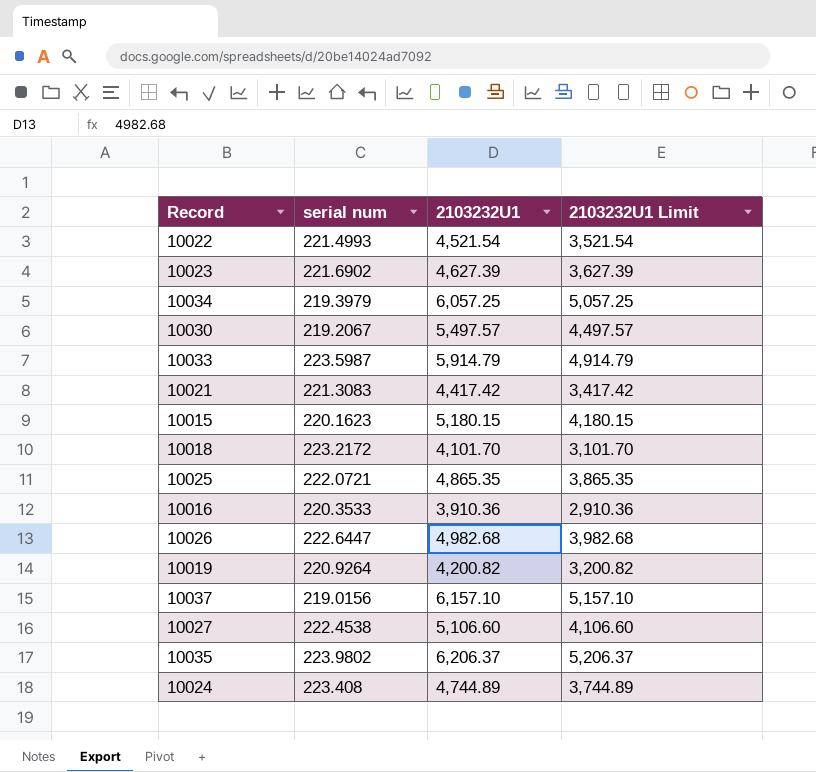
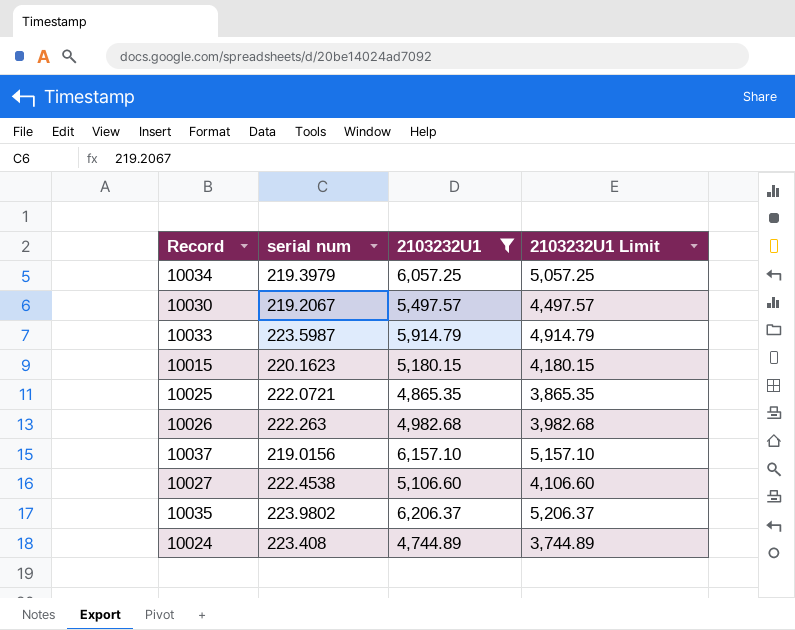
filter: none -> 2103232U1 >= 4,744.89
10026 | serial num: 222.6447 -> 222.263

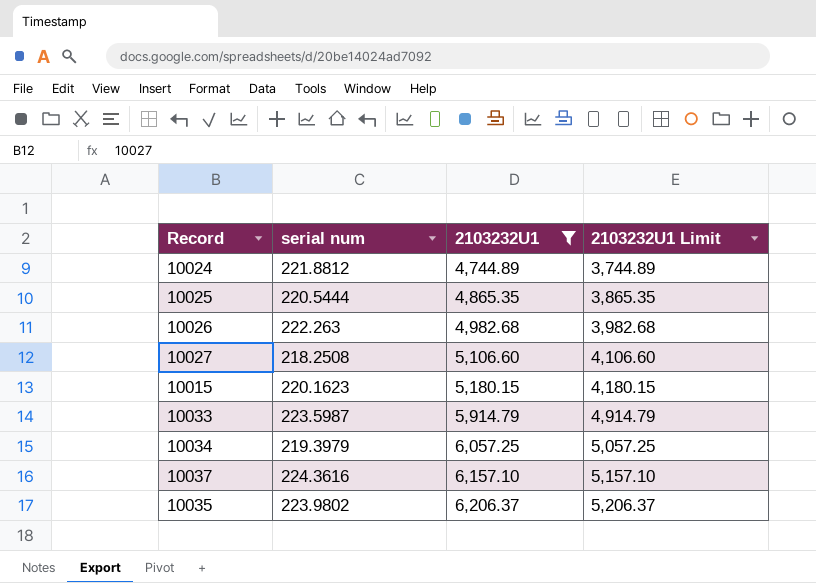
row order: none -> 2103232U1 ascending
row 10030: 219.2067 | 5,497.57 | 4,497.57 -> none
10024 | serial num: 223.408 -> 221.8812
10025 | serial num: 222.0721 -> 220.5444
10027 | serial num: 222.4538 -> 218.2508
10037 | serial num: 219.0156 -> 224.3616

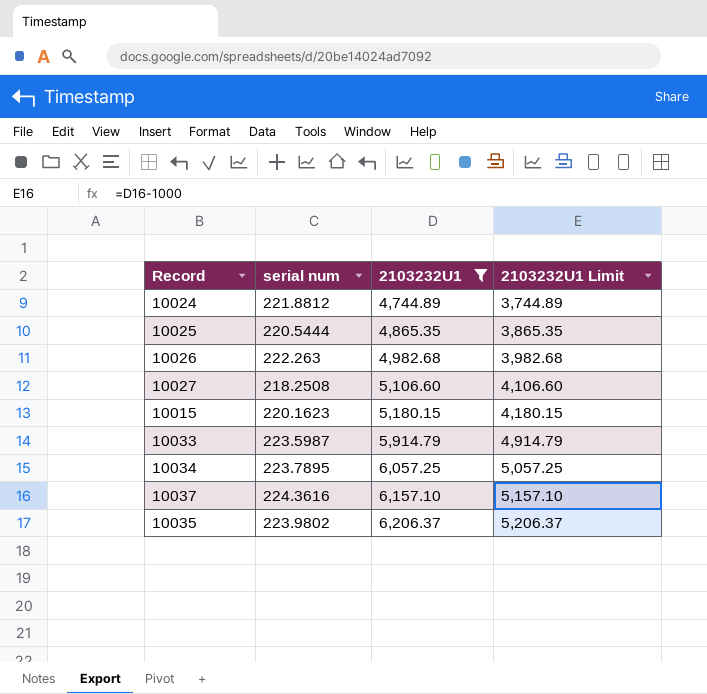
10034 | serial num: 219.3979 -> 223.7895

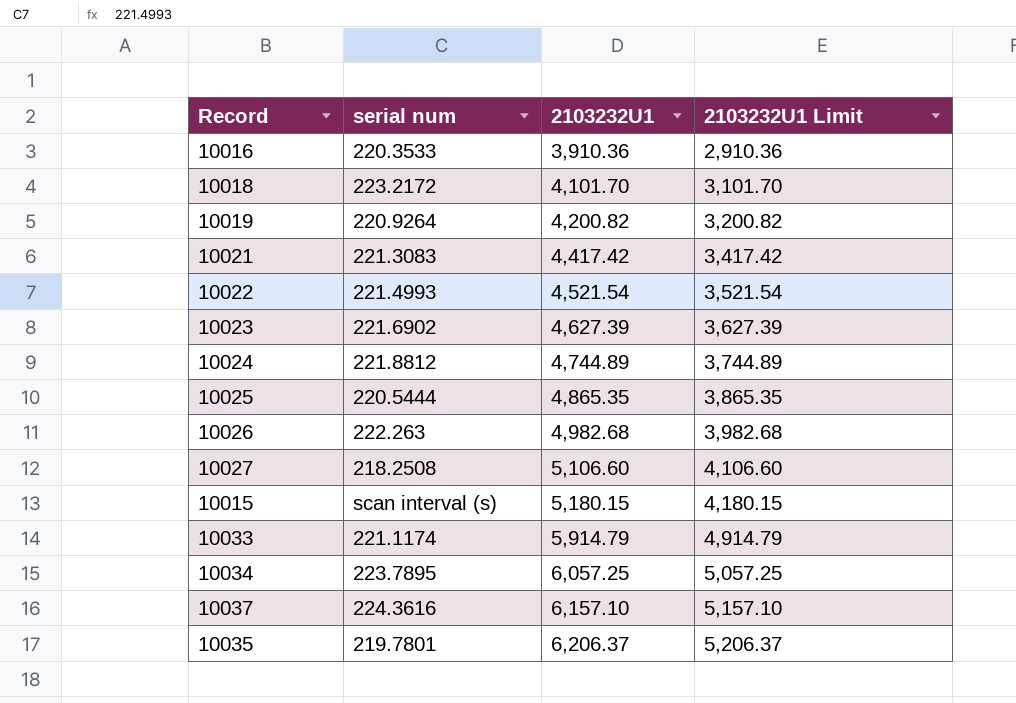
filter: 2103232U1 >= 4,744.89 -> none
10015 | serial num: 220.1623 -> scan interval (s)
10033 | serial num: 223.5987 -> 221.1174
10035 | serial num: 223.9802 -> 219.7801

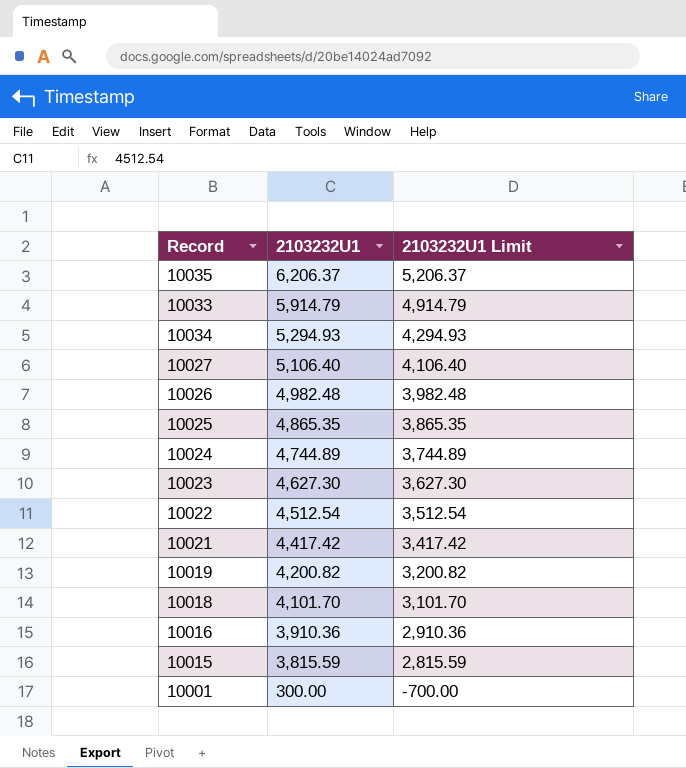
row order: 2103232U1 ascending -> 2103232U1 descending
column serial num | position: 2 -> none
row 10037: 224.3616 | 6,157.10 | 5,157.10 -> none
10034 | 2103232U1: 6,057.25 -> 5,294.93
10034 | 2103232U1 Limit: 5,057.25 -> 4,294.93
10027 | 2103232U1: 5,106.60 -> 5,106.40
10027 | 2103232U1 Limit: 4,106.60 -> 4,106.40
10026 | 2103232U1: 4,982.68 -> 4,982.48
10026 | 2103232U1 Limit: 3,982.68 -> 3,982.48
10023 | 2103232U1: 4,627.39 -> 4,627.30
10023 | 2103232U1 Limit: 3,627.39 -> 3,627.30
10022 | 2103232U1: 4,521.54 -> 4,512.54
10022 | 2103232U1 Limit: 3,521.54 -> 3,512.54
10015 | 2103232U1: 5,180.15 -> 3,815.59
10015 | 2103232U1 Limit: 4,180.15 -> 2,815.59
row 10001: none -> 300.00 | -700.00

